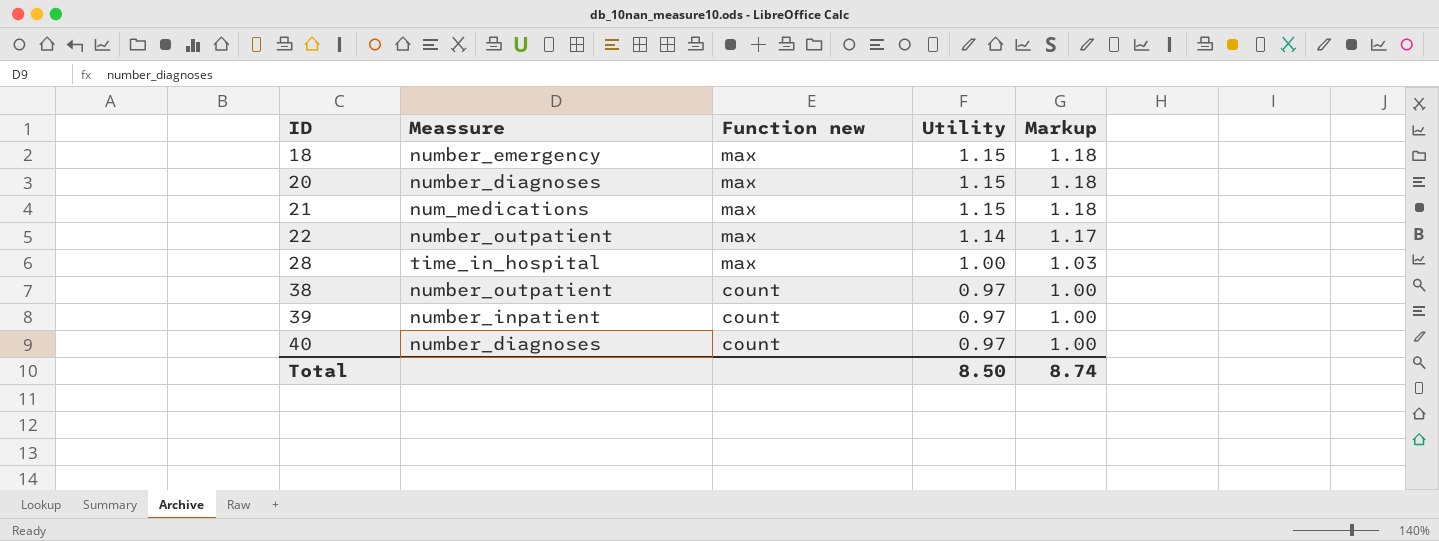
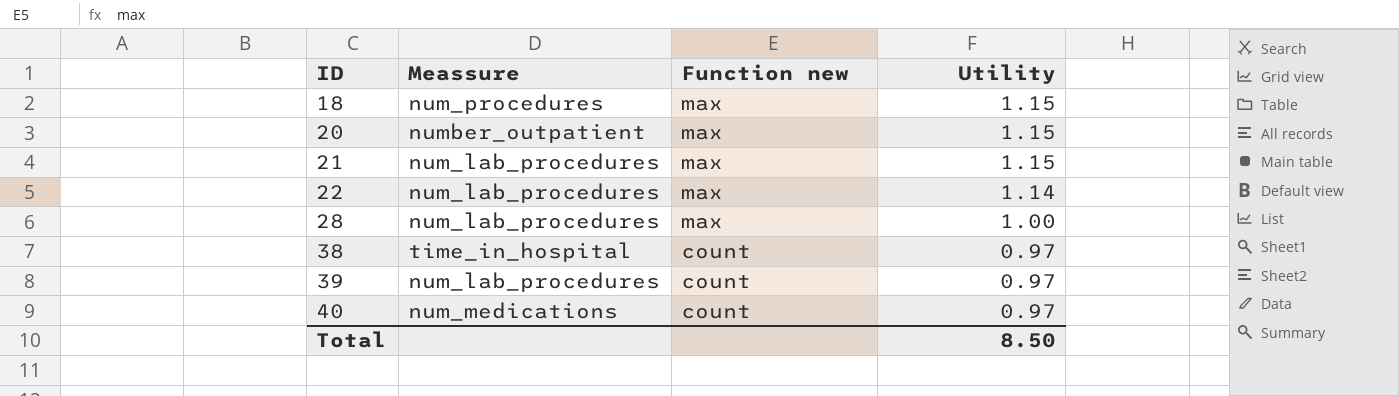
column Markup | formula: [Utility] * 1.03 -> none
18 | Meassure: number_emergency -> num_procedures
20 | Meassure: number_diagnoses -> number_outpatient
21 | Meassure: num_medications -> num_lab_procedures
22 | Meassure: number_outpatient -> num_lab_procedures
28 | Meassure: time_in_hospital -> num_lab_procedures
38 | Meassure: number_outpatient -> time_in_hospital
39 | Meassure: number_inpatient -> num_lab_procedures
40 | Meassure: number_diagnoses -> num_medications

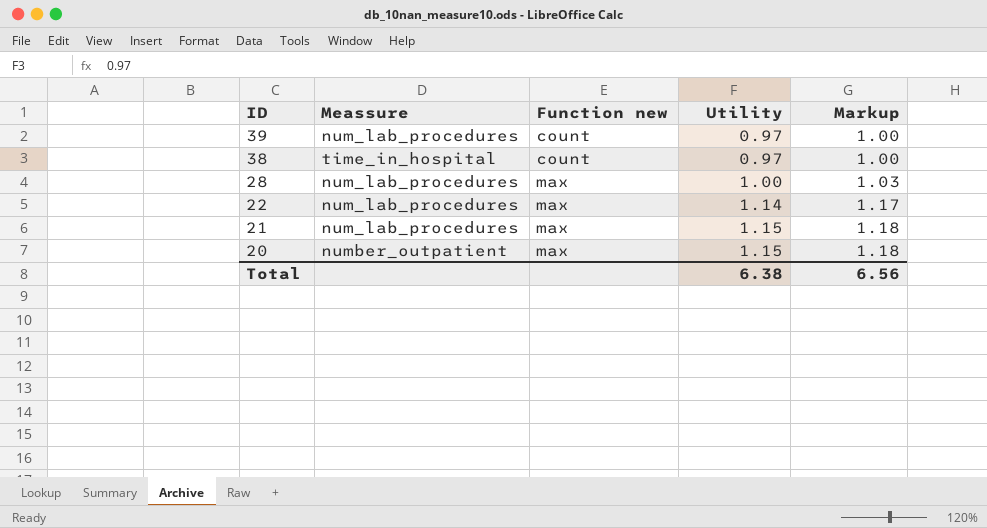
row order: ID ascending -> ID descending
column Markup | formula: none -> [Utility] * 1.03
row 18: num_procedures | max | 1.15 -> none
row 40: num_medications | count | 0.97 -> none
Total | Utility: 8.50 -> 6.38

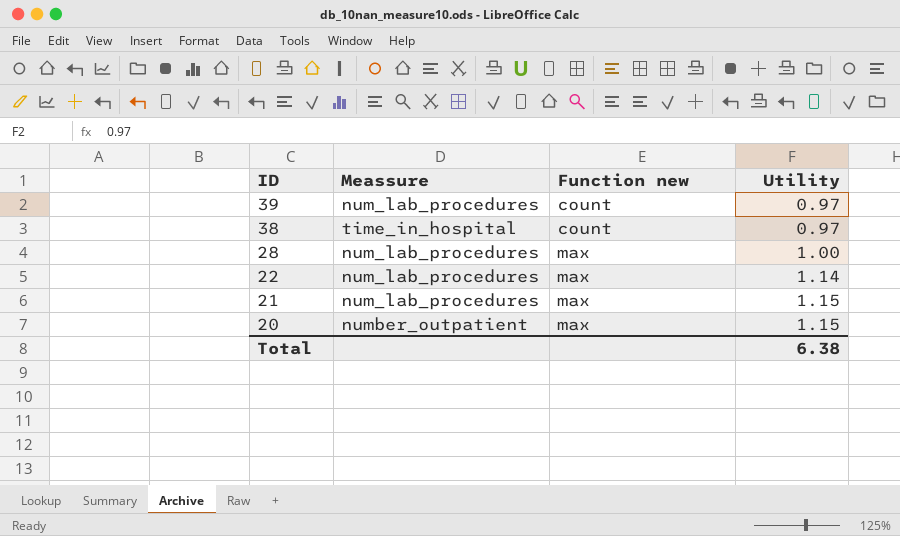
column Markup | formula: [Utility] * 1.03 -> none

